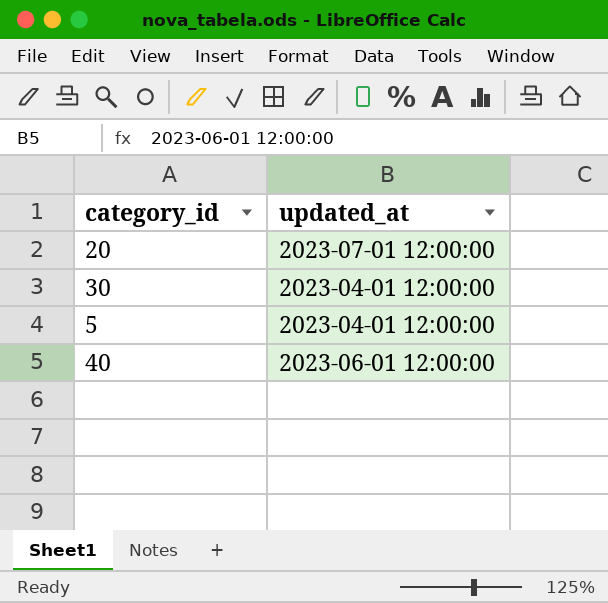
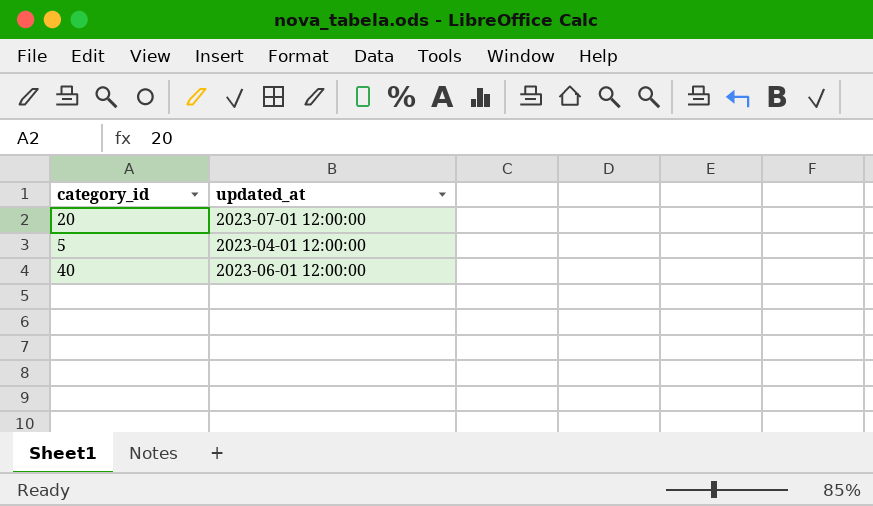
row 30: 2023-04-01 12:00:00 -> none

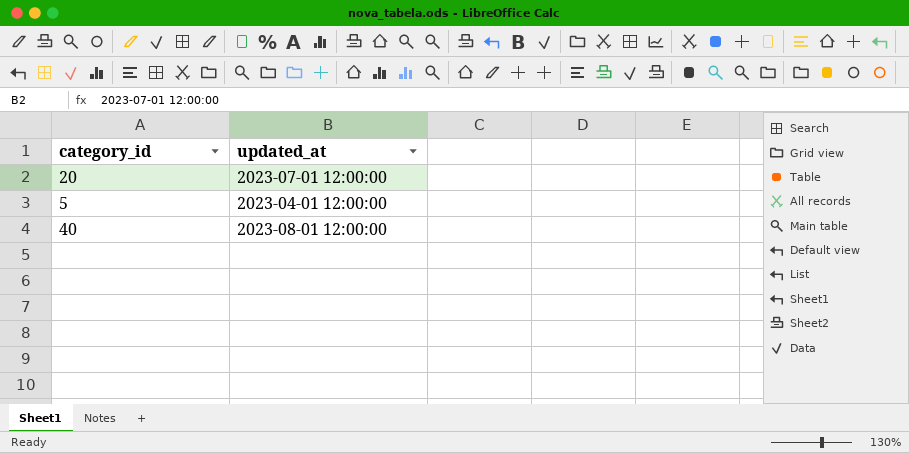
40 | updated_at: 2023-06-01 12:00:00 -> 2023-08-01 12:00:00

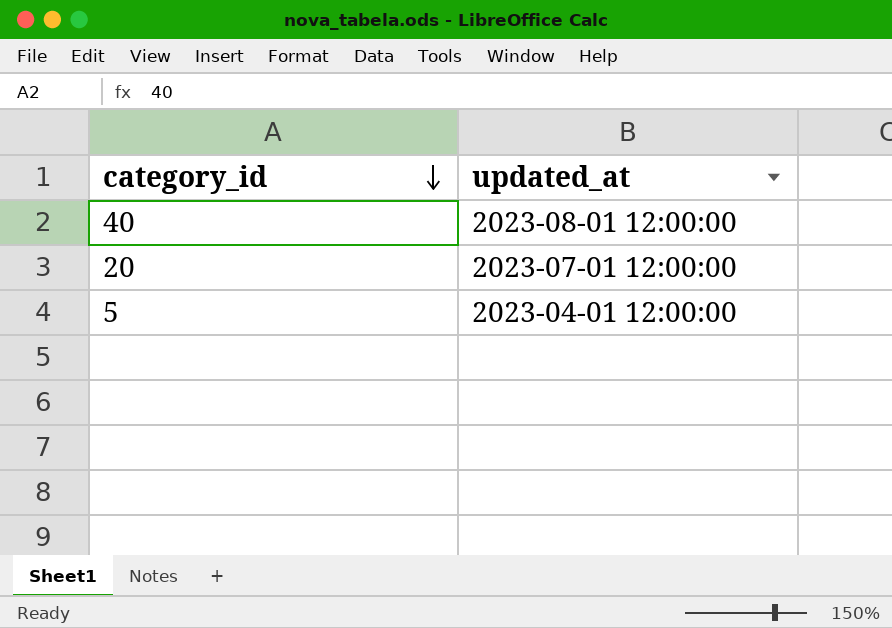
row order: none -> category_id descending

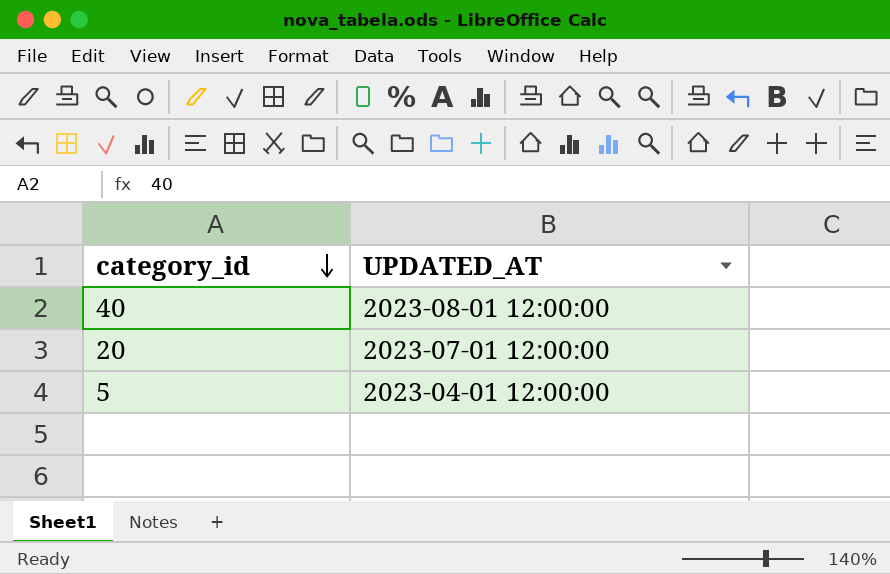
column name: updated_at -> UPDATED_AT

